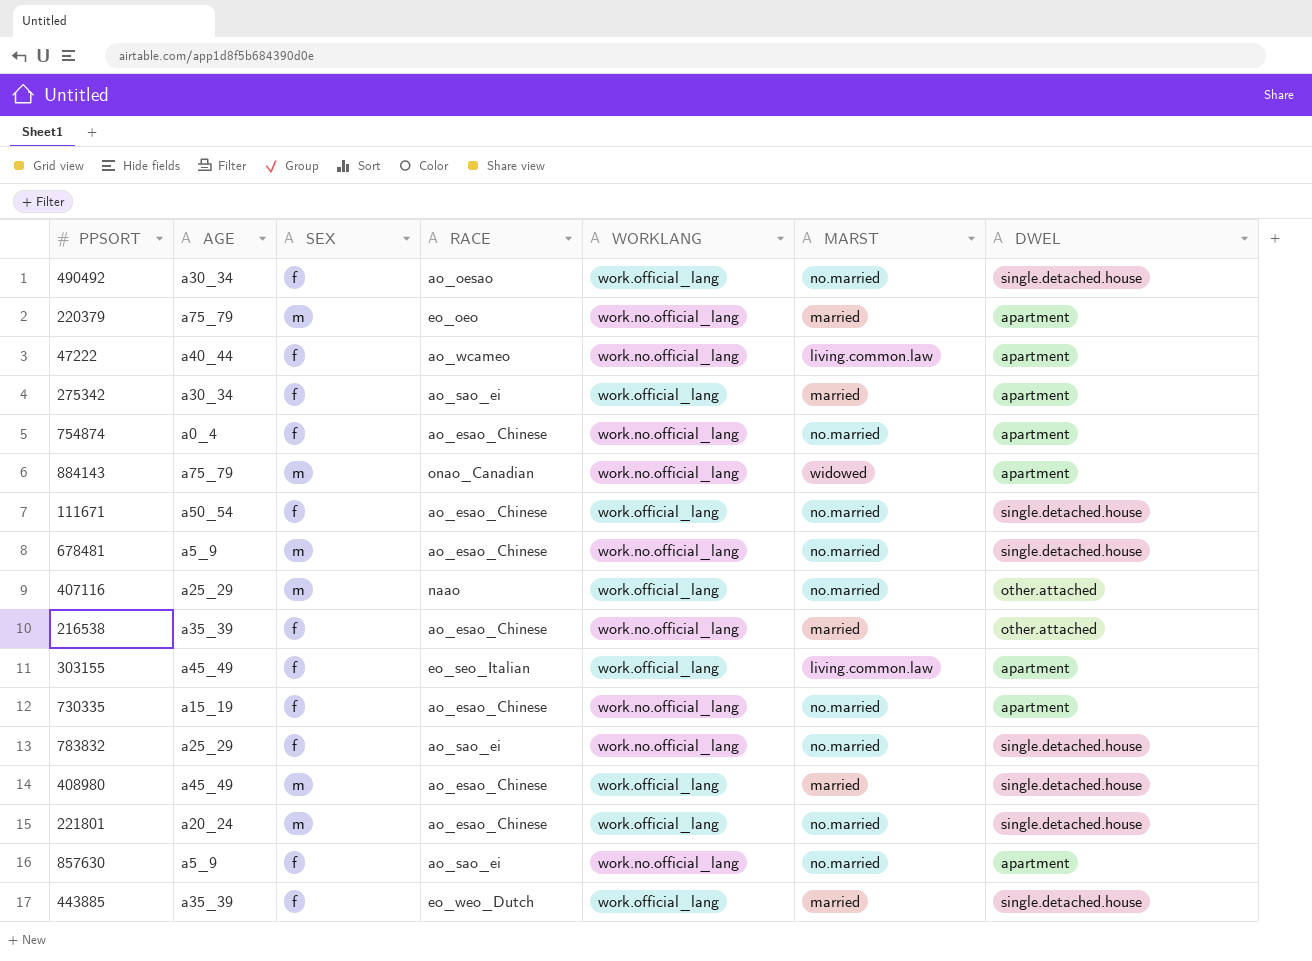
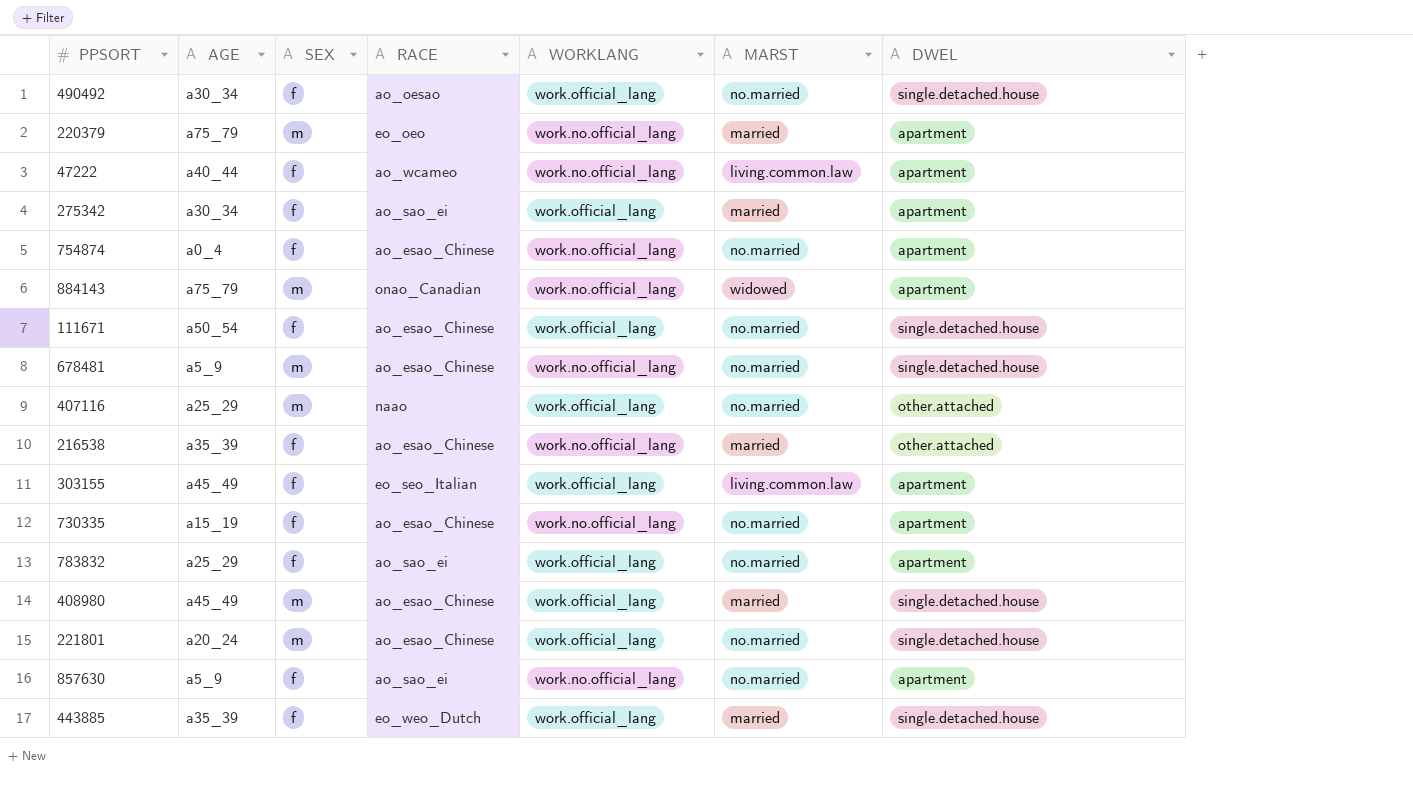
783832 | WORKLANG: work.no.official_lang -> work.official_lang
783832 | DWEL: single.detached.house -> apartment

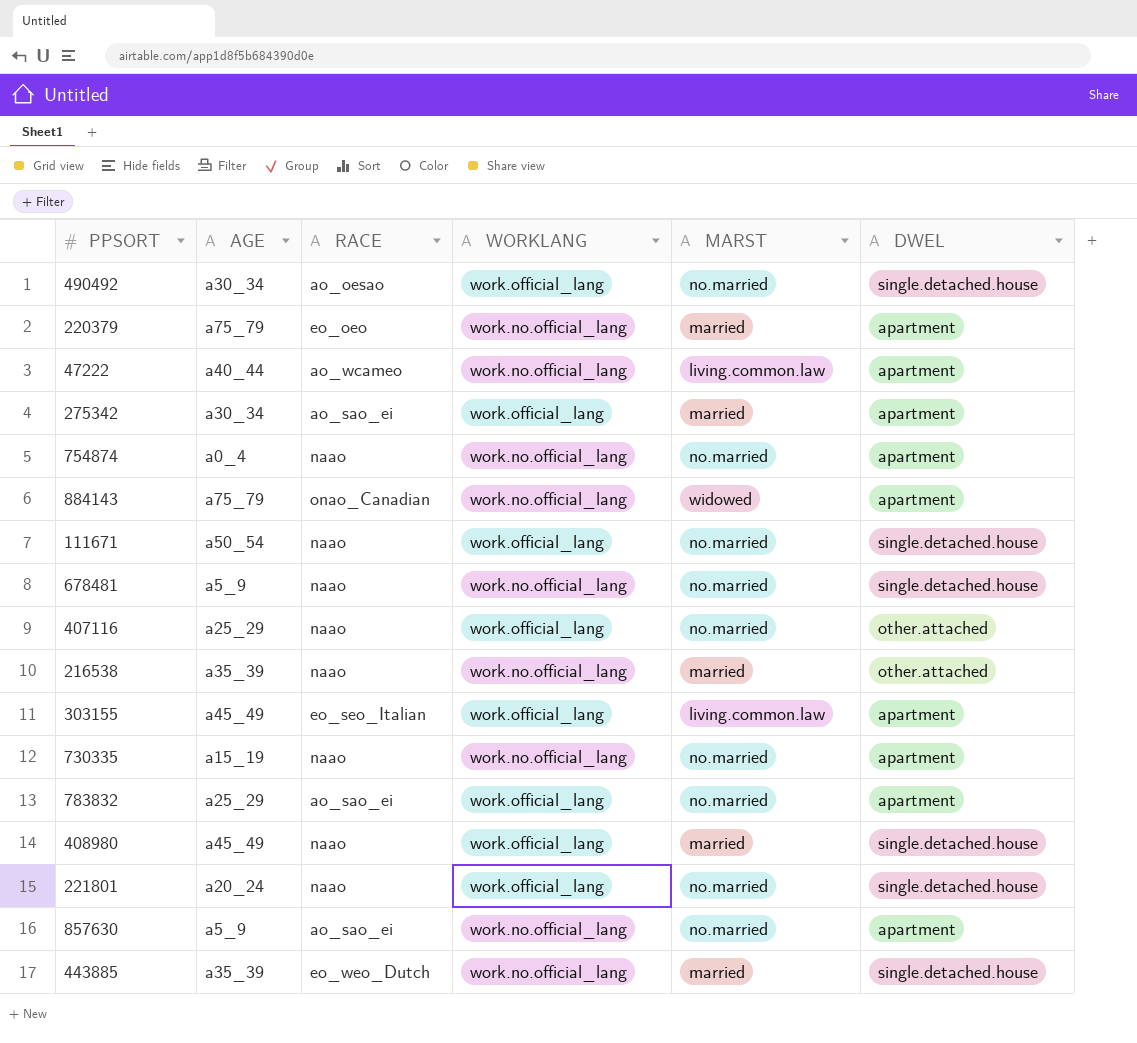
column SEX | position: 3 -> none
754874 | RACE: ao_esao_Chinese -> naao
111671 | RACE: ao_esao_Chinese -> naao
678481 | RACE: ao_esao_Chinese -> naao
216538 | RACE: ao_esao_Chinese -> naao
730335 | RACE: ao_esao_Chinese -> naao
408980 | RACE: ao_esao_Chinese -> naao
221801 | RACE: ao_esao_Chinese -> naao
443885 | WORKLANG: work.official_lang -> work.no.official_lang

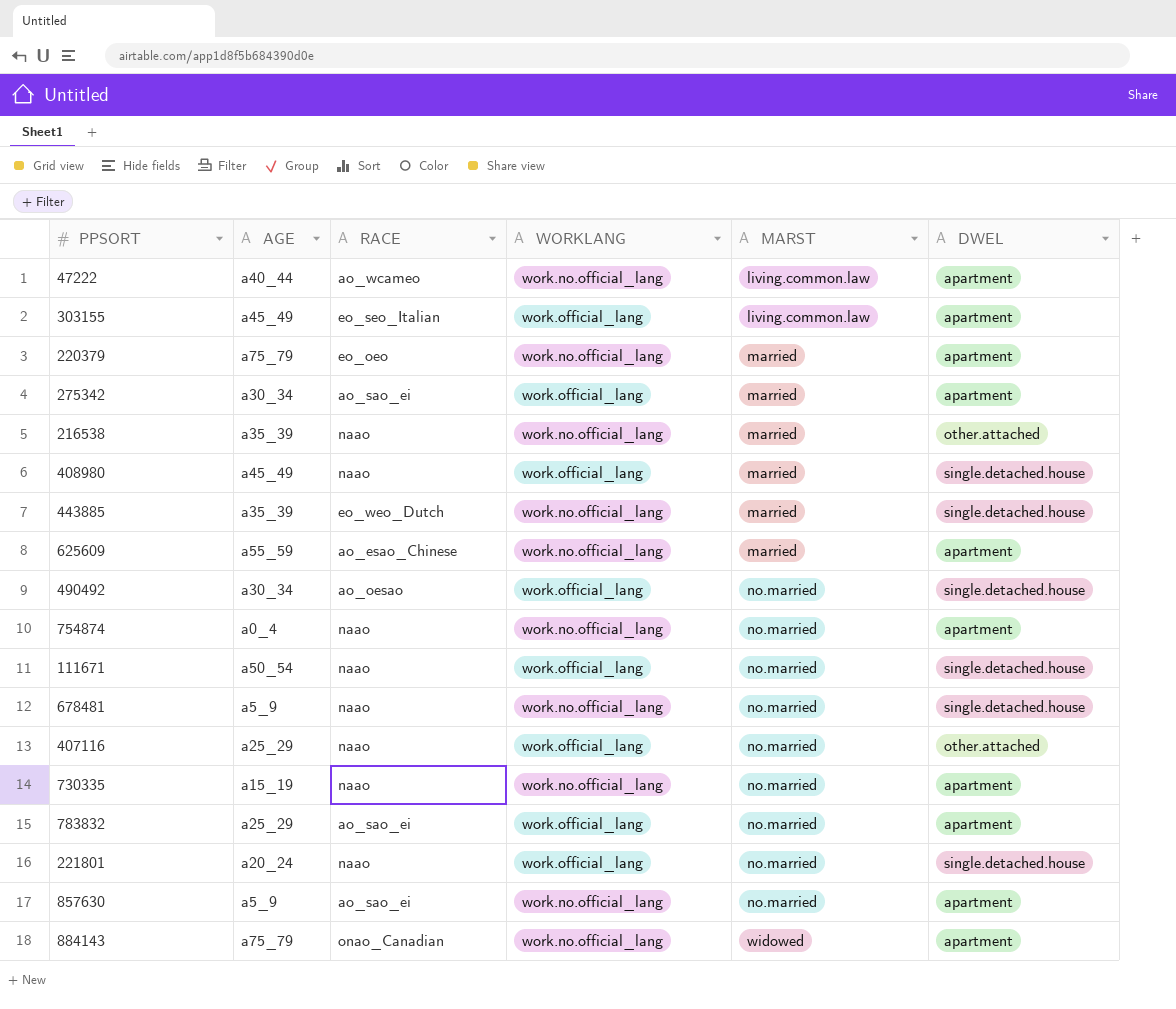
row order: none -> MARST ascending
row 625609: none -> a55_59 | ao_esao_Chinese | work.no.official_lang | married | apartment

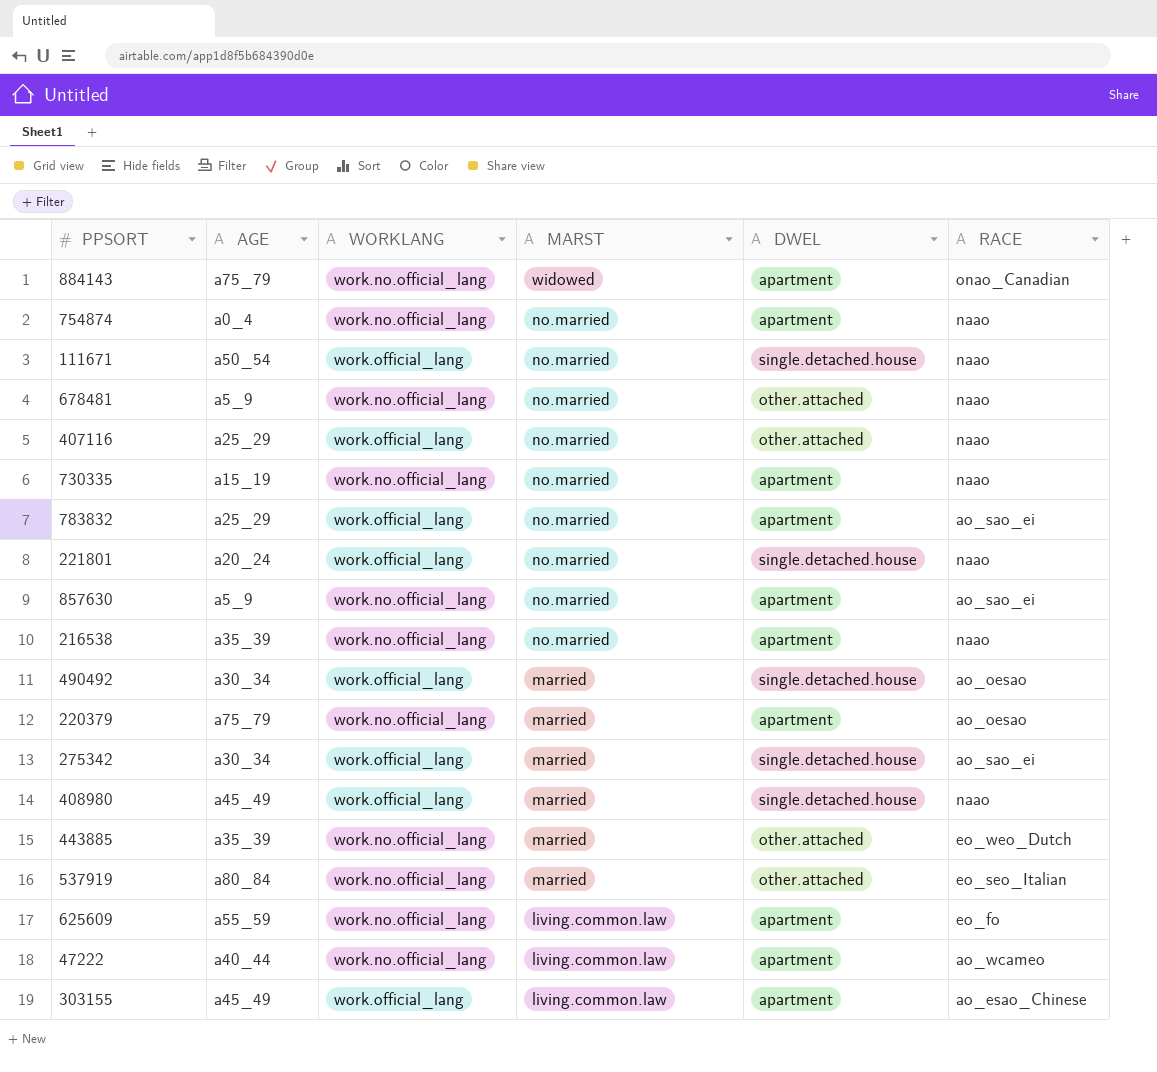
row order: MARST ascending -> MARST descending
column RACE | position: 3 -> 6
678481 | DWEL: single.detached.house -> other.attached
216538 | MARST: married -> no.married
216538 | DWEL: other.attached -> apartment
490492 | MARST: no.married -> married
220379 | RACE: eo_oeo -> ao_oesao
275342 | DWEL: apartment -> single.detached.house
443885 | DWEL: single.detached.house -> other.attached
row 537919: none -> a80_84 | work.no.official_lang | married | other.attached | eo_seo_Italian
625609 | MARST: married -> living.common.law
625609 | RACE: ao_esao_Chinese -> eo_fo
303155 | RACE: eo_seo_Italian -> ao_esao_Chinese

